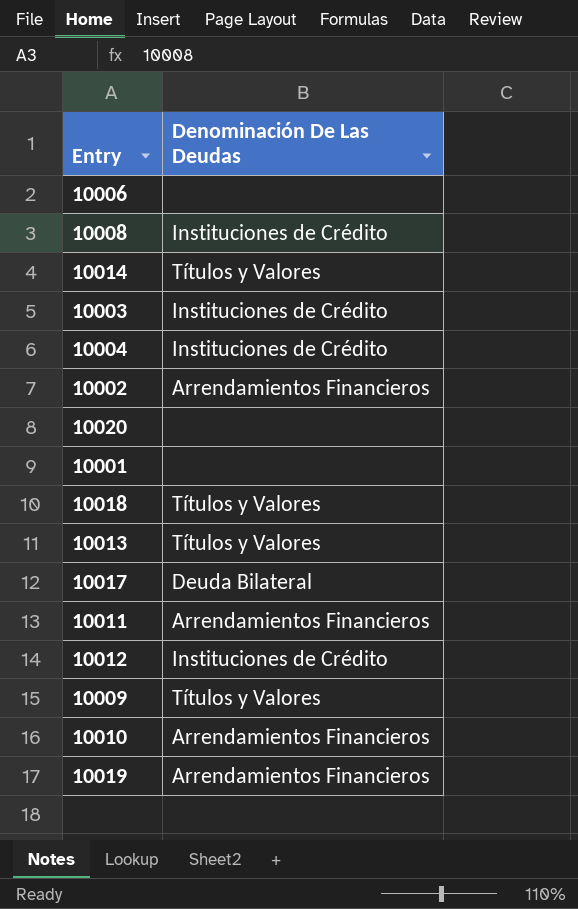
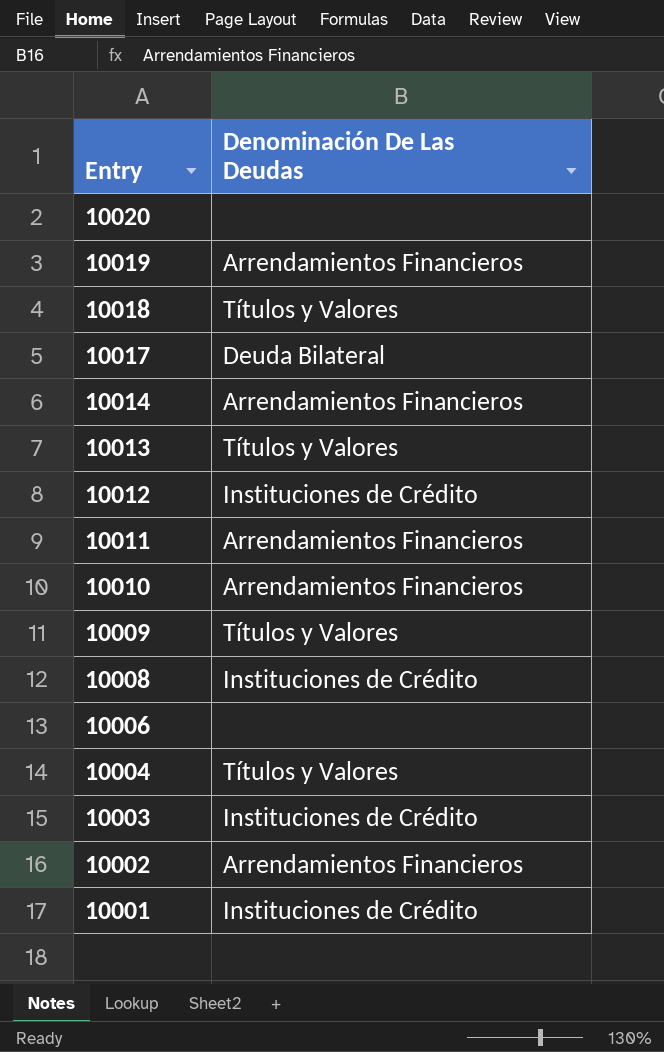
row order: none -> Entry descending
10014 | Denominación De Las Deudas: Títulos y Valores -> Arrendamientos Financieros
10004 | Denominación De Las Deudas: Instituciones de Crédito -> Títulos y Valores
10001 | Denominación De Las Deudas: none -> Instituciones de Crédito

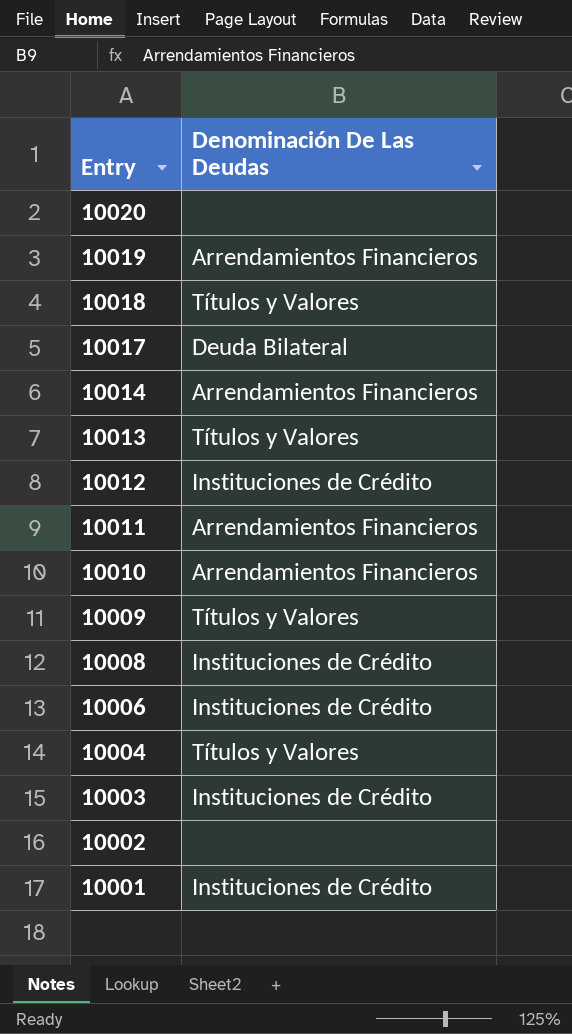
10006 | Denominación De Las Deudas: none -> Instituciones de Crédito
10002 | Denominación De Las Deudas: Arrendamientos Financieros -> none

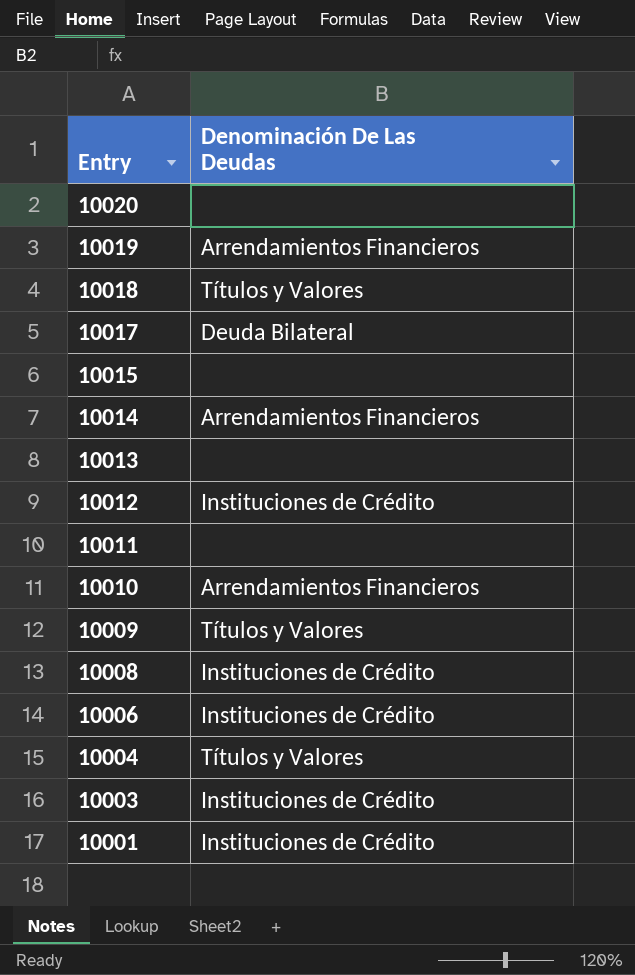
row 10002: none -> none
row 10015: none -> none
10013 | Denominación De Las Deudas: Títulos y Valores -> none
10011 | Denominación De Las Deudas: Arrendamientos Financieros -> none

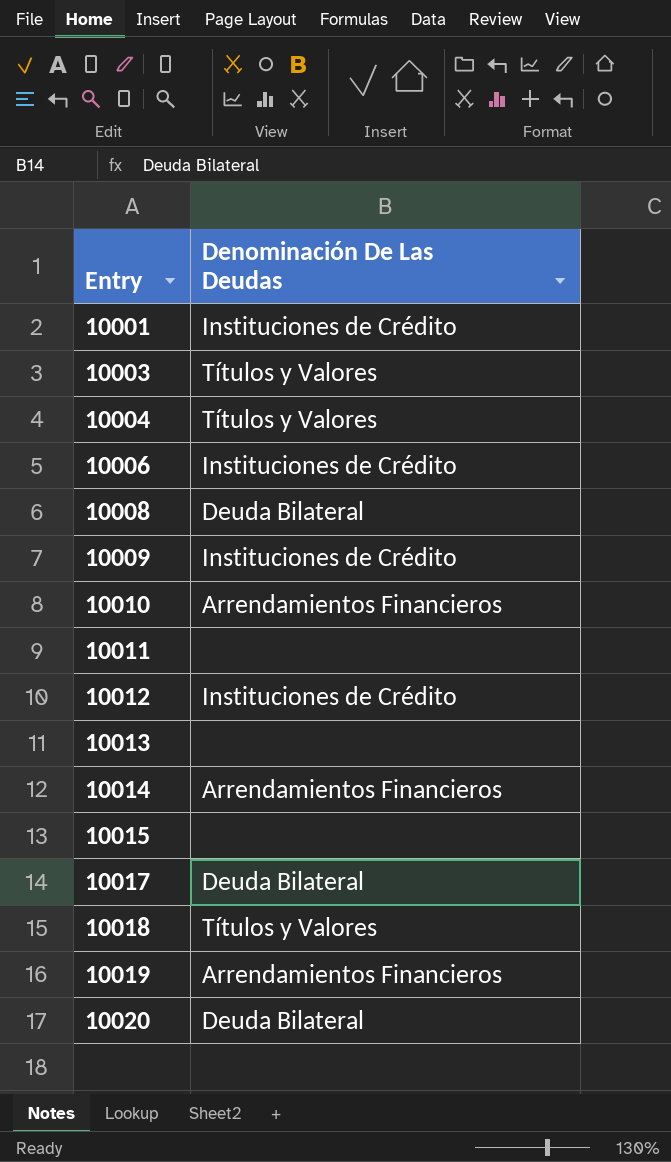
row order: Entry descending -> Entry ascending
10003 | Denominación De Las Deudas: Instituciones de Crédito -> Títulos y Valores
10008 | Denominación De Las Deudas: Instituciones de Crédito -> Deuda Bilateral
10009 | Denominación De Las Deudas: Títulos y Valores -> Instituciones de Crédito
10020 | Denominación De Las Deudas: none -> Deuda Bilateral

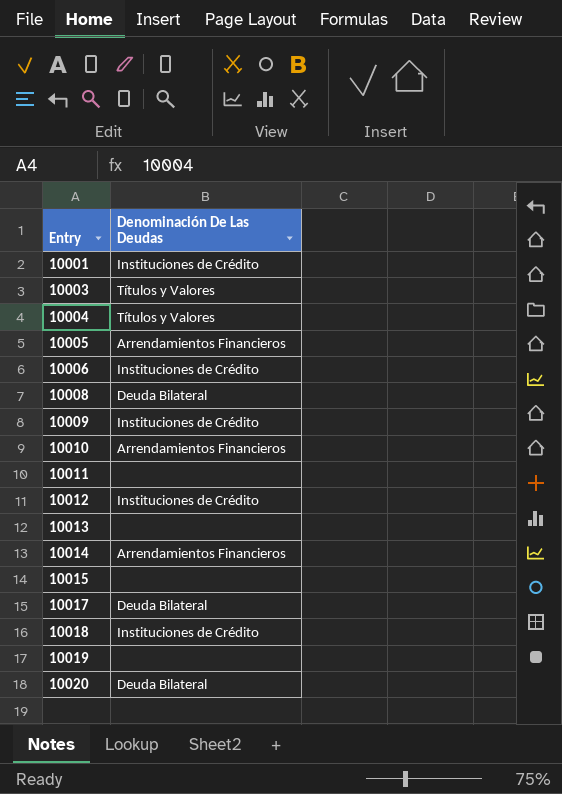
row 10005: none -> Arrendamientos Financieros
10018 | Denominación De Las Deudas: Títulos y Valores -> Instituciones de Crédito
10019 | Denominación De Las Deudas: Arrendamientos Financieros -> none

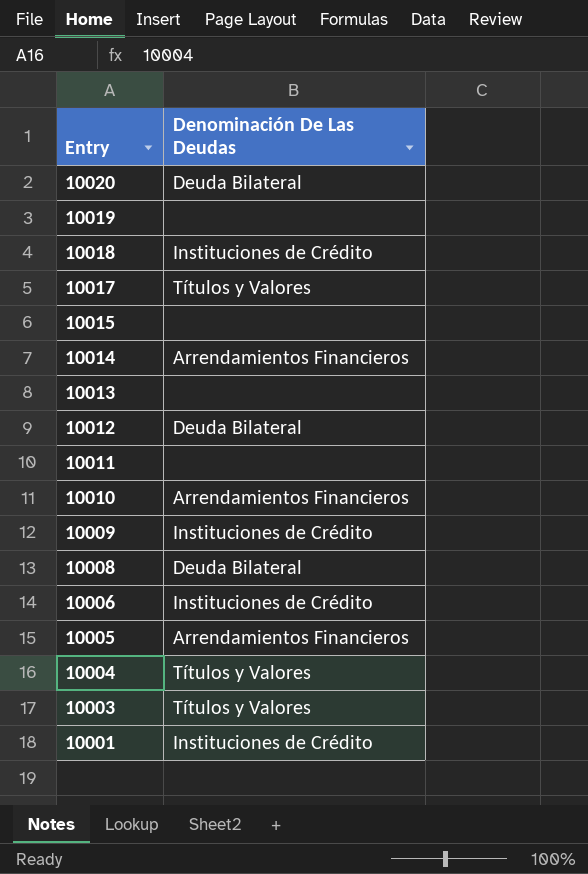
row order: Entry ascending -> Entry descending
10017 | Denominación De Las Deudas: Deuda Bilateral -> Títulos y Valores
10012 | Denominación De Las Deudas: Instituciones de Crédito -> Deuda Bilateral

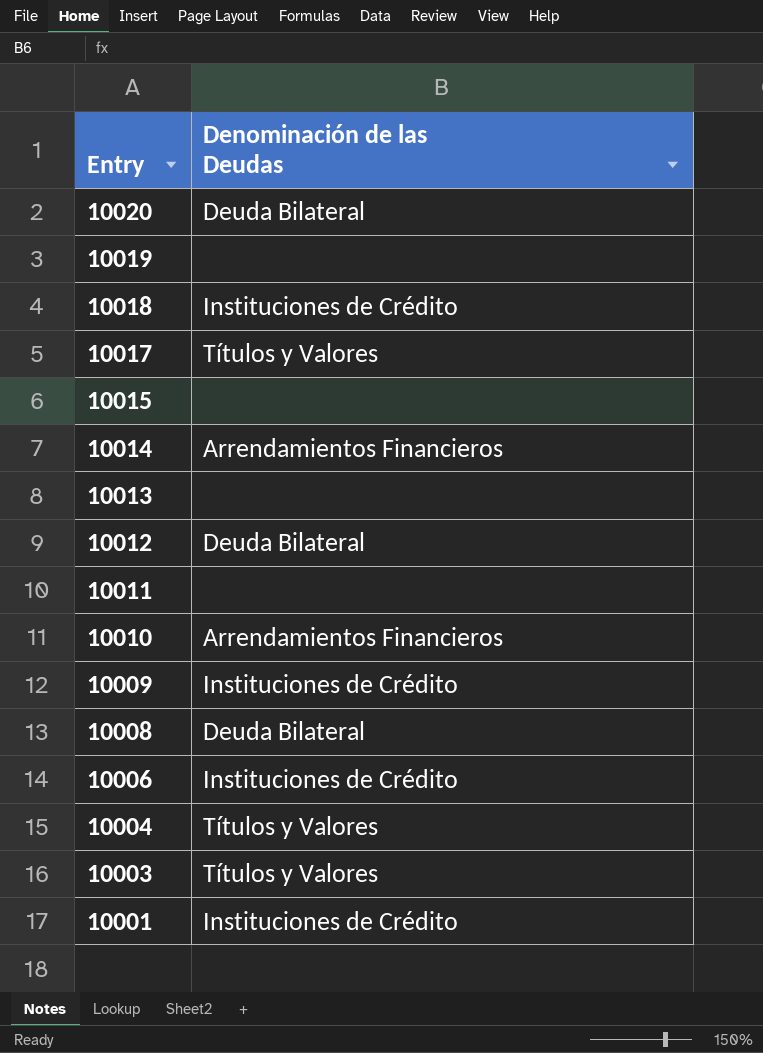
column name: Denominación De Las Deudas -> Denominación de las Deudas
row 10005: Arrendamientos Financieros -> none

